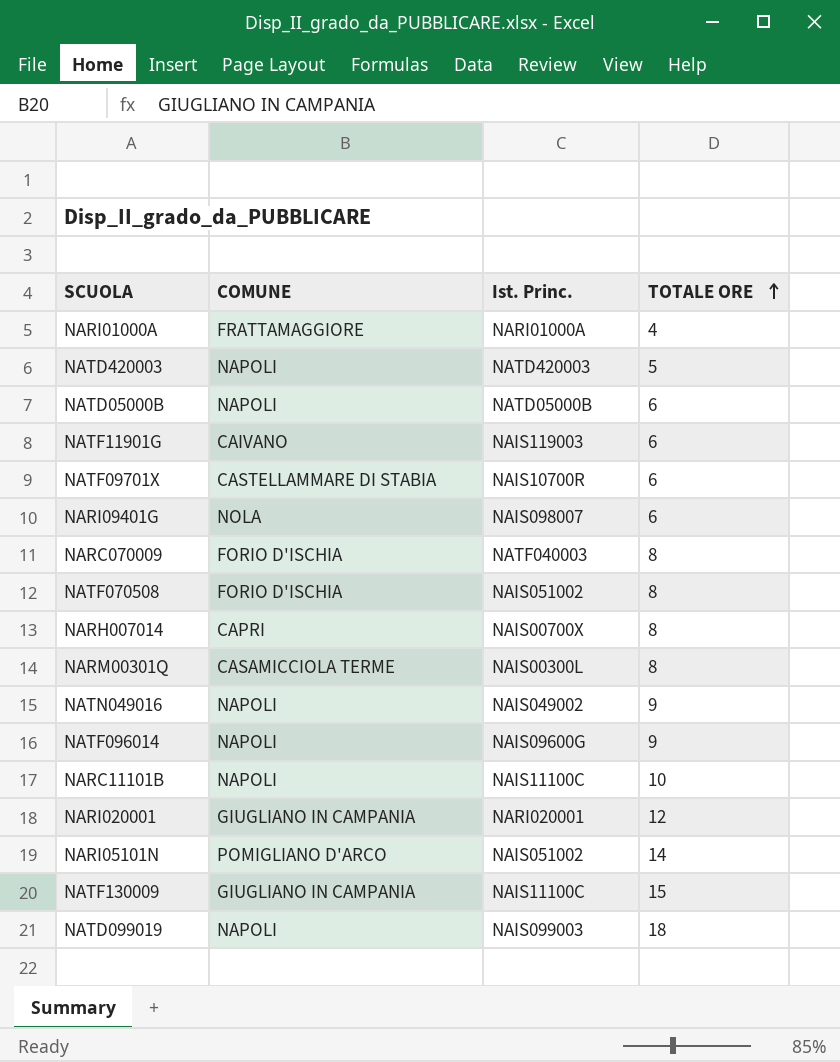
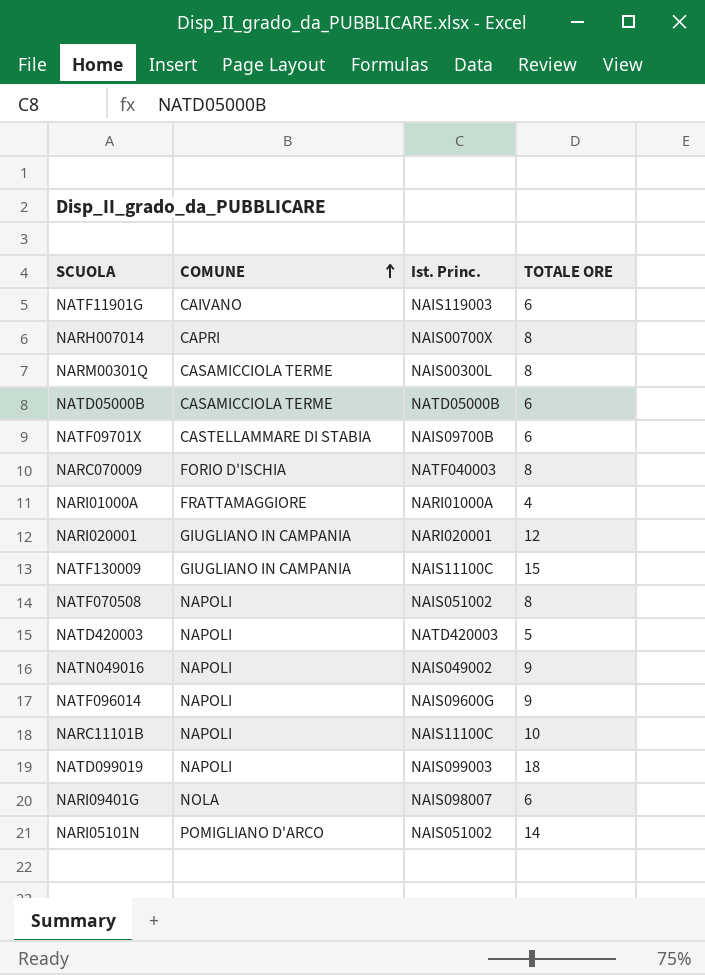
row order: TOTALE ORE ascending -> COMUNE ascending
NATD05000B | COMUNE: NAPOLI -> CASAMICCIOLA TERME
NATF09701X | Ist. Princ.: NAIS10700R -> NAIS09700B
NATF070508 | COMUNE: FORIO D'ISCHIA -> NAPOLI

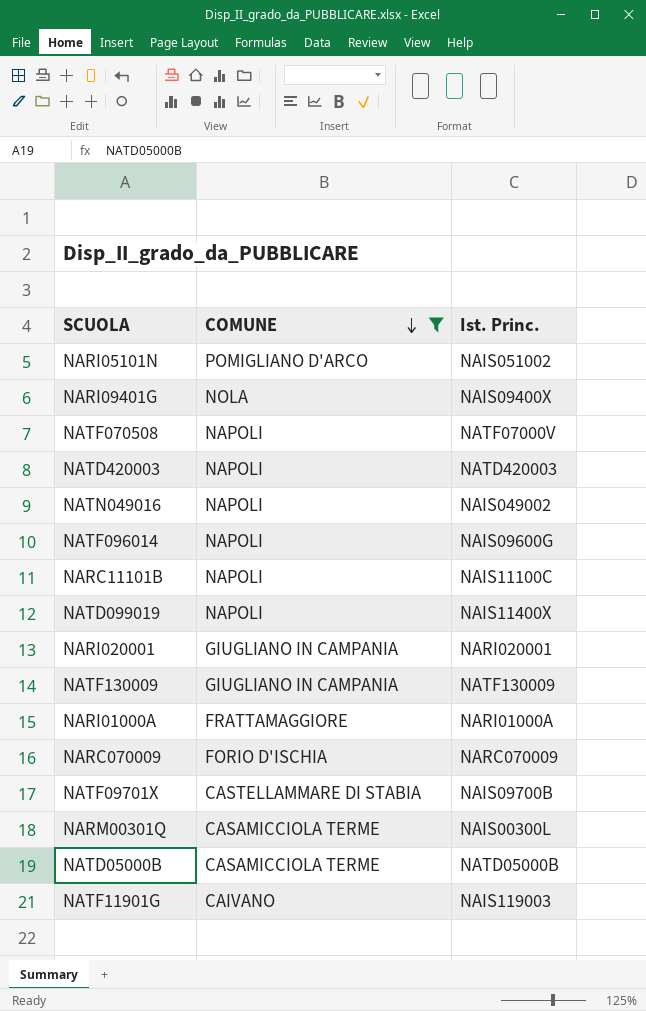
filter: none -> COMUNE != CAPRI
row order: COMUNE ascending -> COMUNE descending
column TOTALE ORE | position: 4 -> none
NARI09401G | Ist. Princ.: NAIS098007 -> NAIS09400X
NATF070508 | Ist. Princ.: NAIS051002 -> NATF07000V
NATD099019 | Ist. Princ.: NAIS099003 -> NAIS11400X
NATF130009 | Ist. Princ.: NAIS11100C -> NATF130009
NARC070009 | Ist. Princ.: NATF040003 -> NARC070009

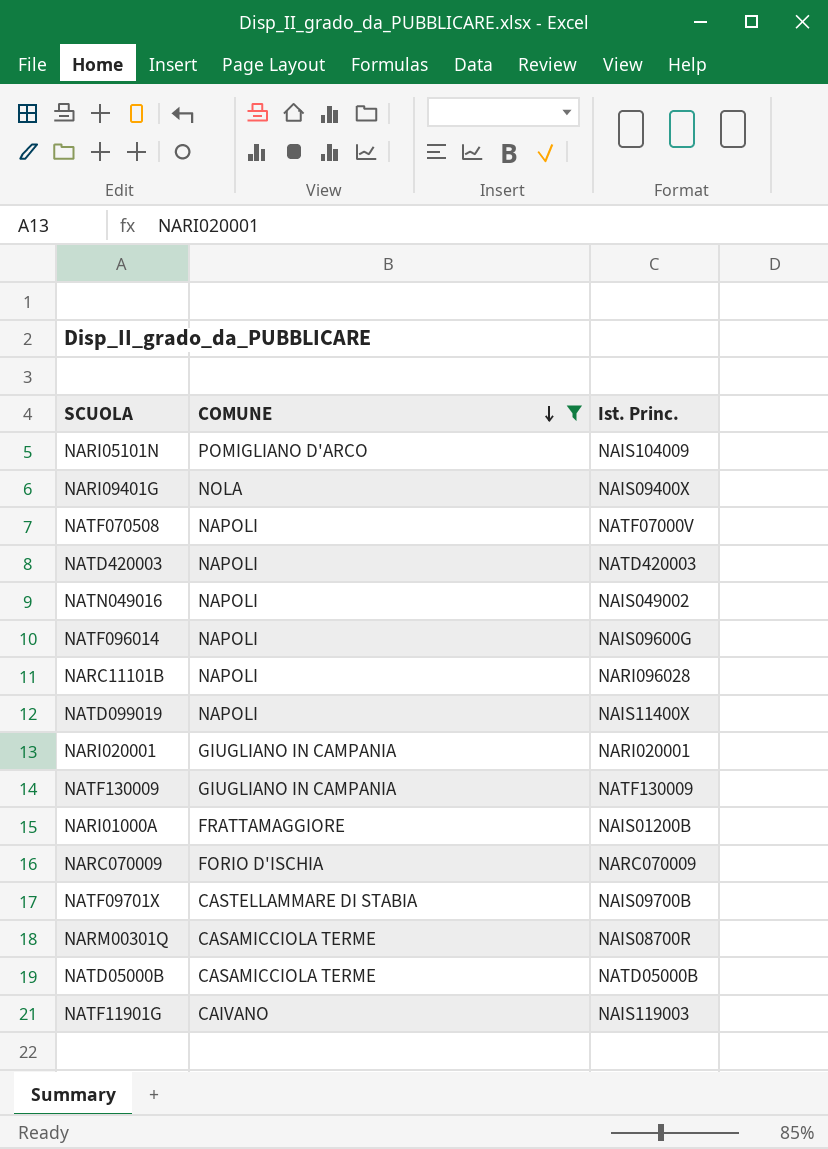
NARI05101N | Ist. Princ.: NAIS051002 -> NAIS104009
NARC11101B | Ist. Princ.: NAIS11100C -> NARI096028
NARI01000A | Ist. Princ.: NARI01000A -> NAIS01200B
NARM00301Q | Ist. Princ.: NAIS00300L -> NAIS08700R

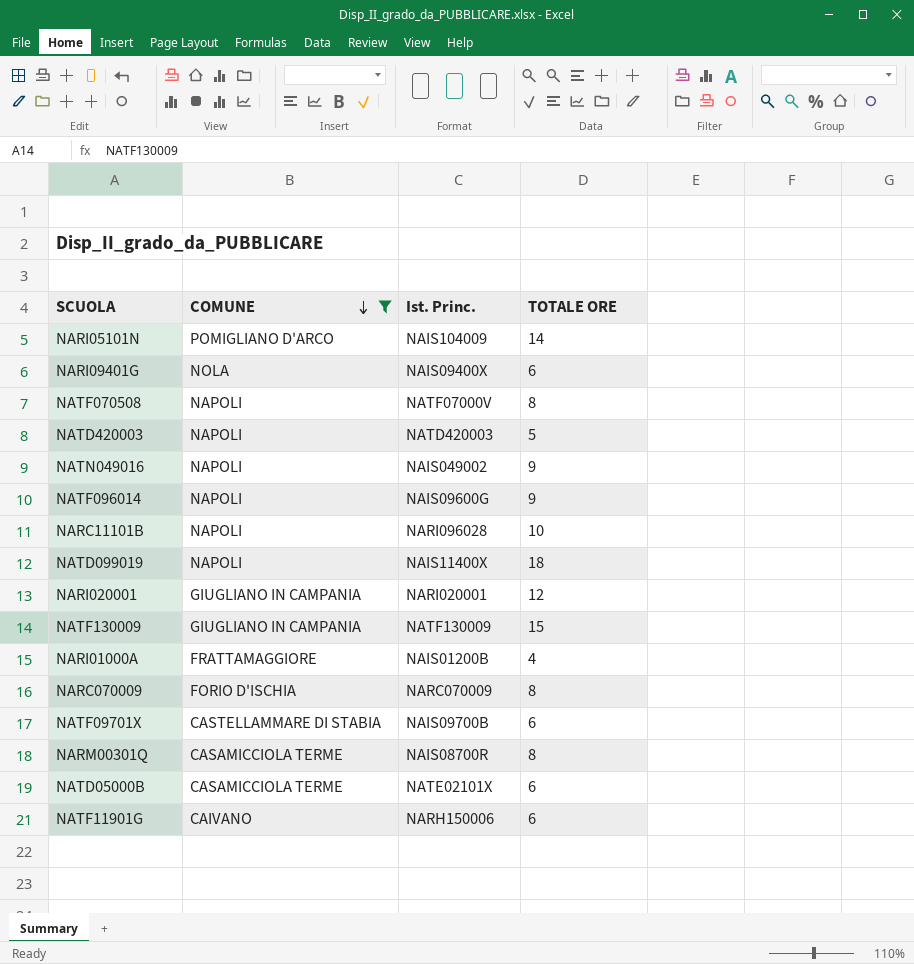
column TOTALE ORE | position: none -> 4
NATD05000B | Ist. Princ.: NATD05000B -> NATE02101X
NATF11901G | Ist. Princ.: NAIS119003 -> NARH150006

